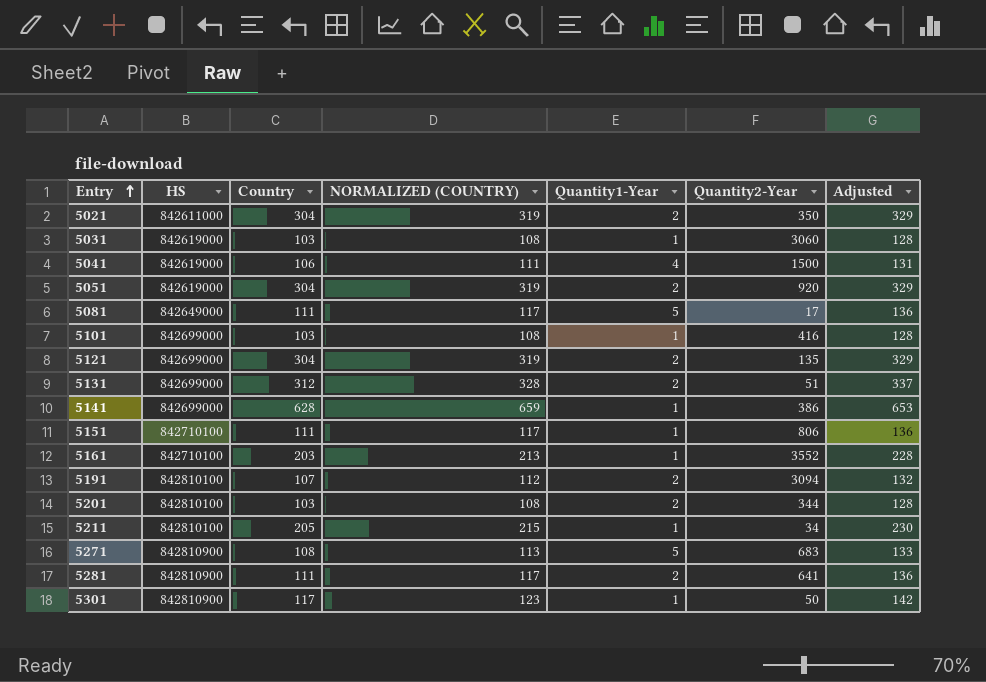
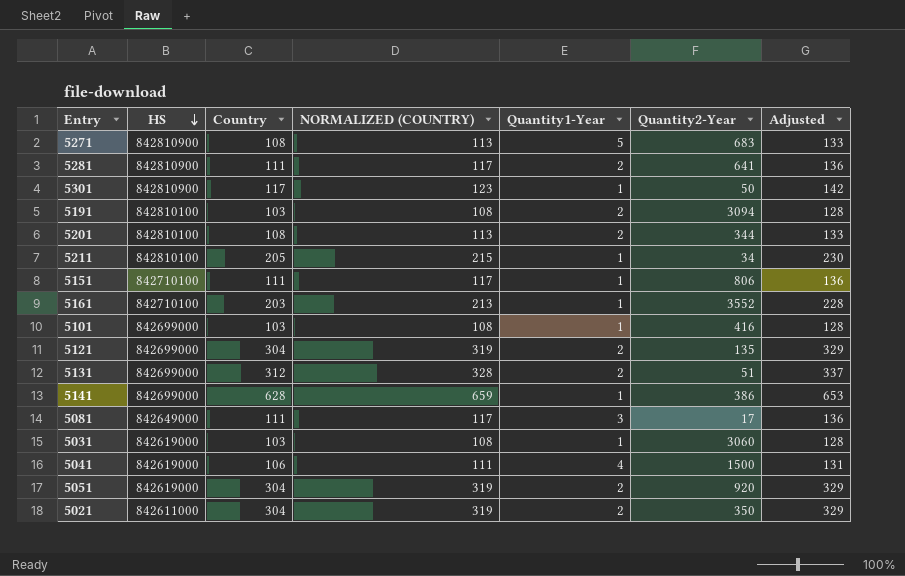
row order: Entry ascending -> HS descending
5191 | Country: 107 -> 103
5191 | NORMALIZED (COUNTRY): 112 -> 108
5191 | Adjusted: 132 -> 128
5201 | Country: 103 -> 108
5201 | NORMALIZED (COUNTRY): 108 -> 113
5201 | Adjusted: 128 -> 133
5081 | Quantity1-Year: 5 -> 3

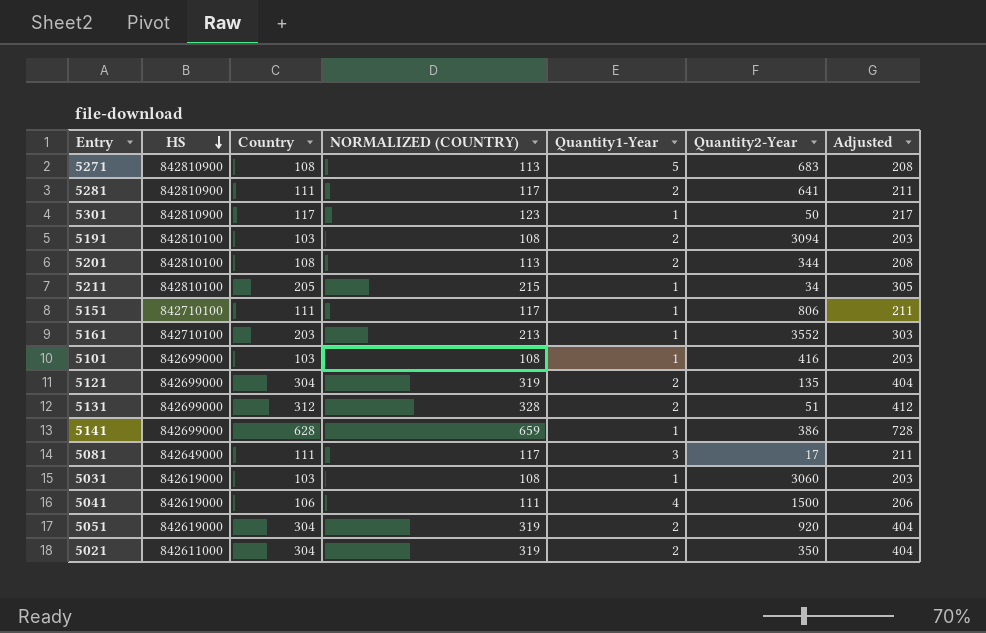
column Adjusted | formula: [Country] + 25 -> [Country] + 100

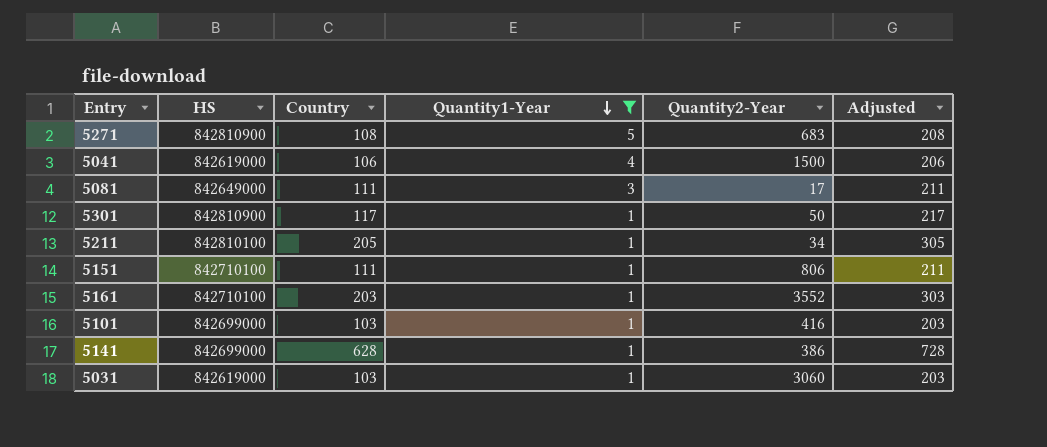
filter: none -> Quantity1-Year != 2
row order: HS descending -> Quantity1-Year descending
column NORMALIZED (COUNTRY) | formula: [Country] * 1.05 -> none

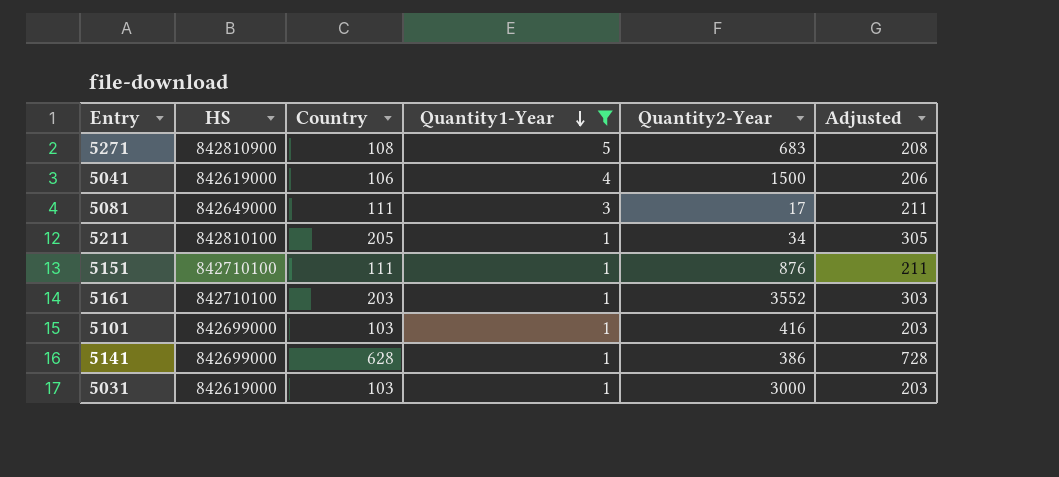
row 5301: 842810900 | 117 | 1 | 50 | 217 -> none
5151 | Quantity2-Year: 806 -> 876
5031 | Quantity2-Year: 3060 -> 3000

